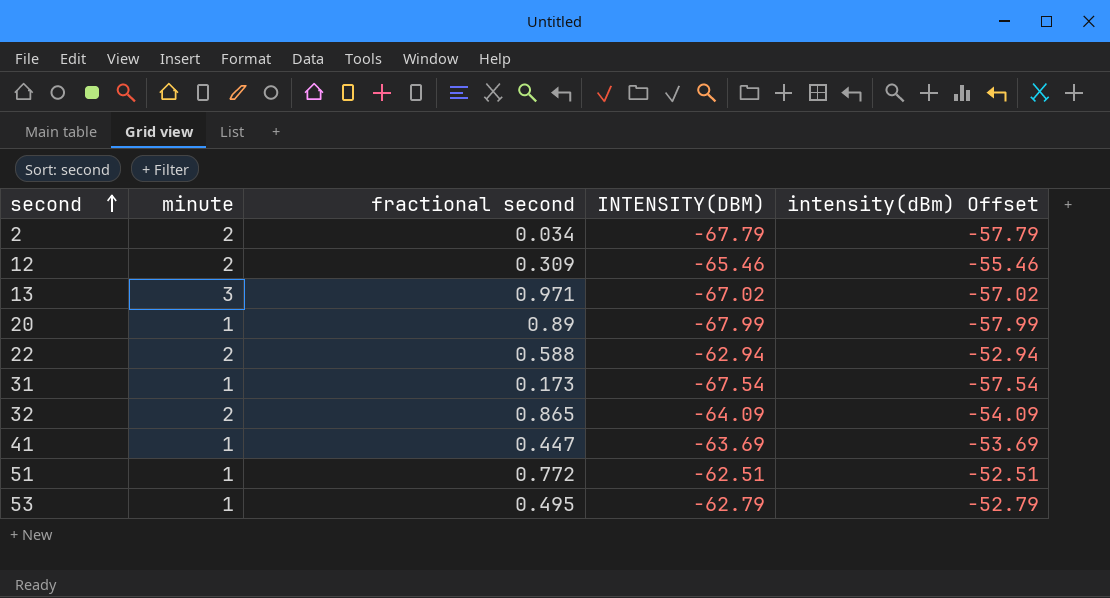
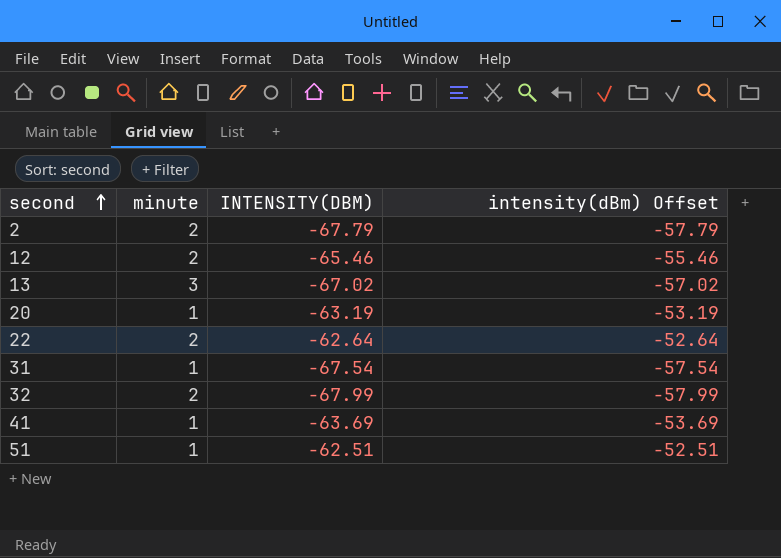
column fractional second | position: 3 -> none
row 53: 1 | 0.495 | -62.79 | -52.79 -> none
20 | INTENSITY(DBM): -67.99 -> -63.19
20 | intensity(dBm) Offset: -57.99 -> -53.19
22 | INTENSITY(DBM): -62.94 -> -62.64
22 | intensity(dBm) Offset: -52.94 -> -52.64
32 | INTENSITY(DBM): -64.09 -> -67.99
32 | intensity(dBm) Offset: -54.09 -> -57.99

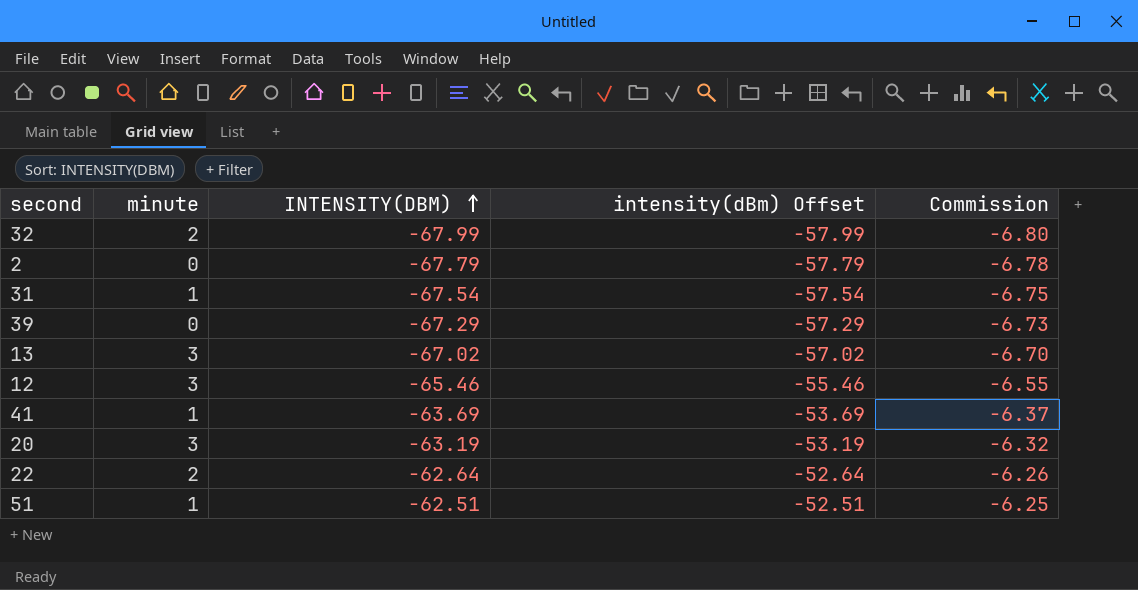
row order: second ascending -> INTENSITY(DBM) ascending
column Commission | formula: none -> [INTENSITY(DBM)] * 0.1
2 | minute: 2 -> 0
row 39: none -> 0 | -67.29 | -57.29 | -6.73
12 | minute: 2 -> 3
20 | minute: 1 -> 3

